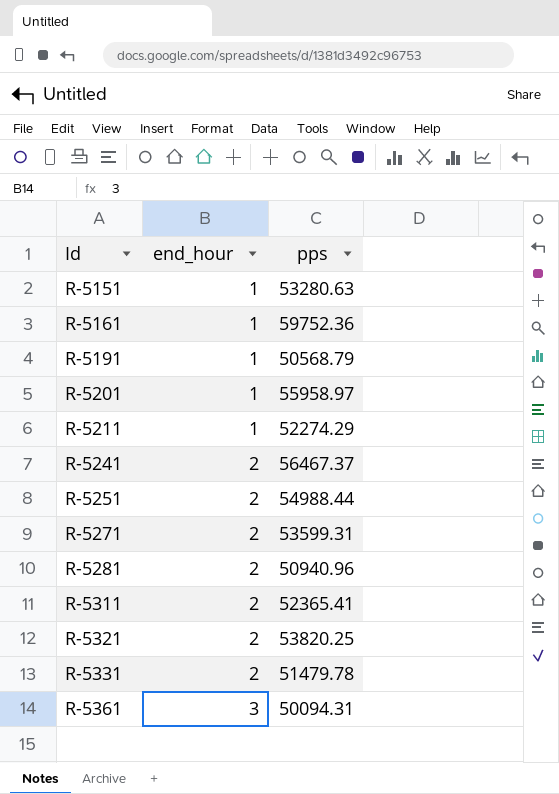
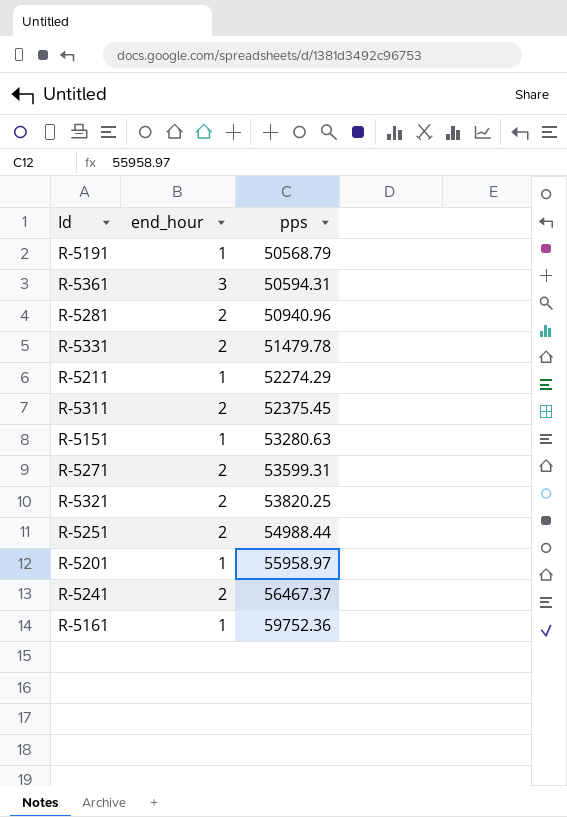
row order: Id ascending -> pps ascending
R-5361 | pps: 50094.31 -> 50594.31
R-5311 | pps: 52365.41 -> 52375.45

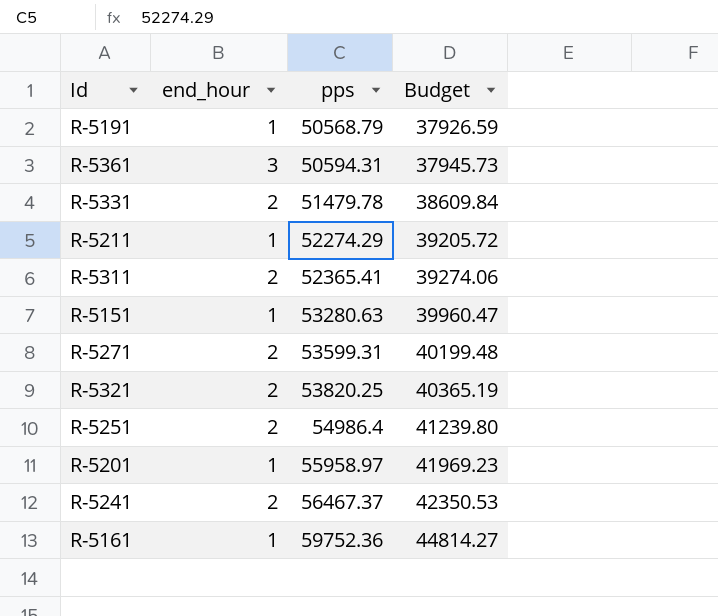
column Budget | formula: none -> [pps] * 0.75
row R-5281: 2 | 50940.96 -> none
R-5311 | pps: 52375.45 -> 52365.41
R-5251 | pps: 54988.44 -> 54986.4

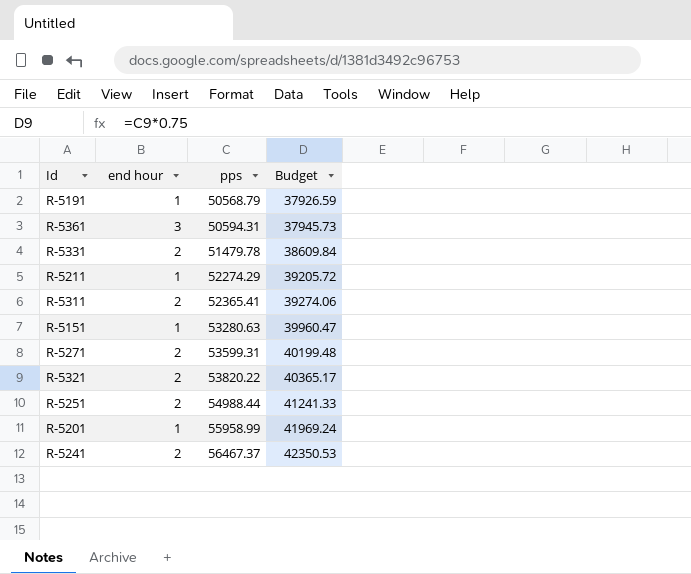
column name: end_hour -> end hour
row R-5161: 1 | 59752.36 | 44814.27 -> none
R-5321 | pps: 53820.25 -> 53820.22
R-5321 | Budget: 40365.19 -> 40365.17
R-5251 | pps: 54986.4 -> 54988.44
R-5251 | Budget: 41239.80 -> 41241.33
R-5201 | pps: 55958.97 -> 55958.99
R-5201 | Budget: 41969.23 -> 41969.24

